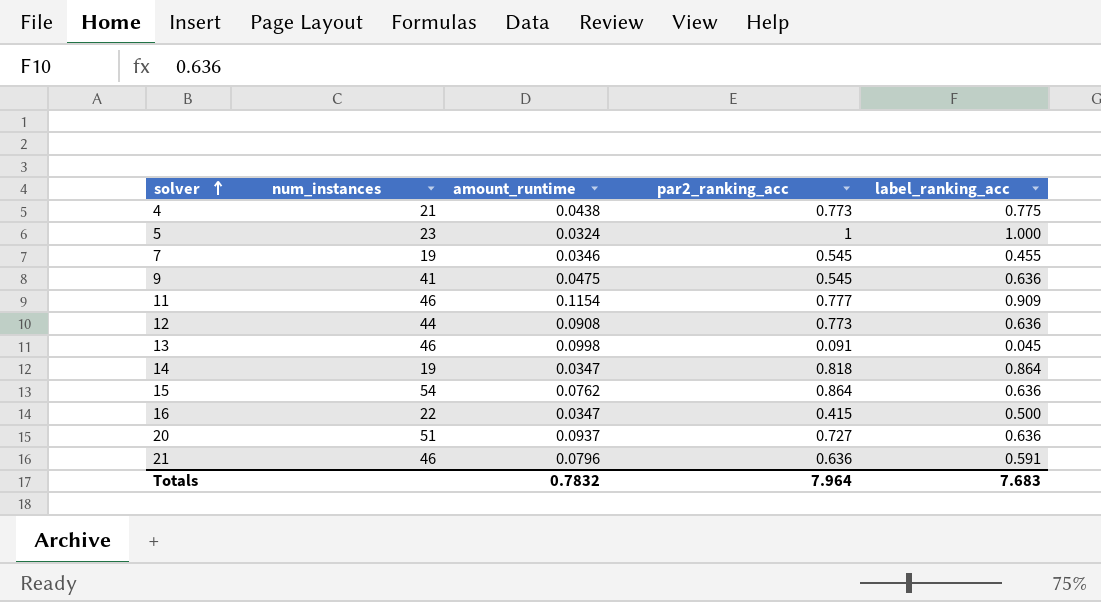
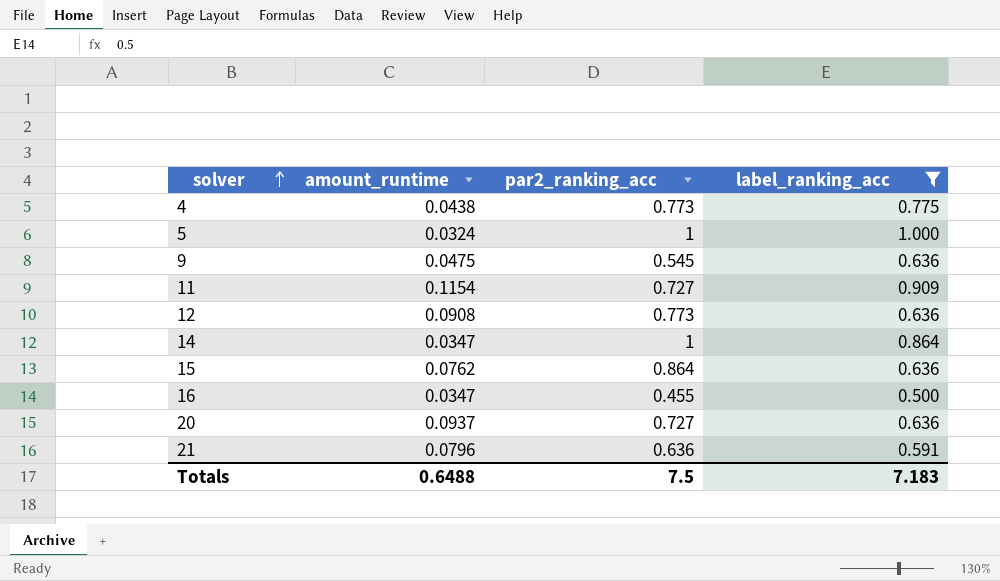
filter: none -> label_ranking_acc >= 0.500
column num_instances | position: 2 -> none
11 | par2_ranking_acc: 0.777 -> 0.727
14 | par2_ranking_acc: 0.818 -> 1
16 | par2_ranking_acc: 0.415 -> 0.455
Totals | amount_runtime: 0.7832 -> 0.6488
Totals | par2_ranking_acc: 7.964 -> 7.5
Totals | label_ranking_acc: 7.683 -> 7.183

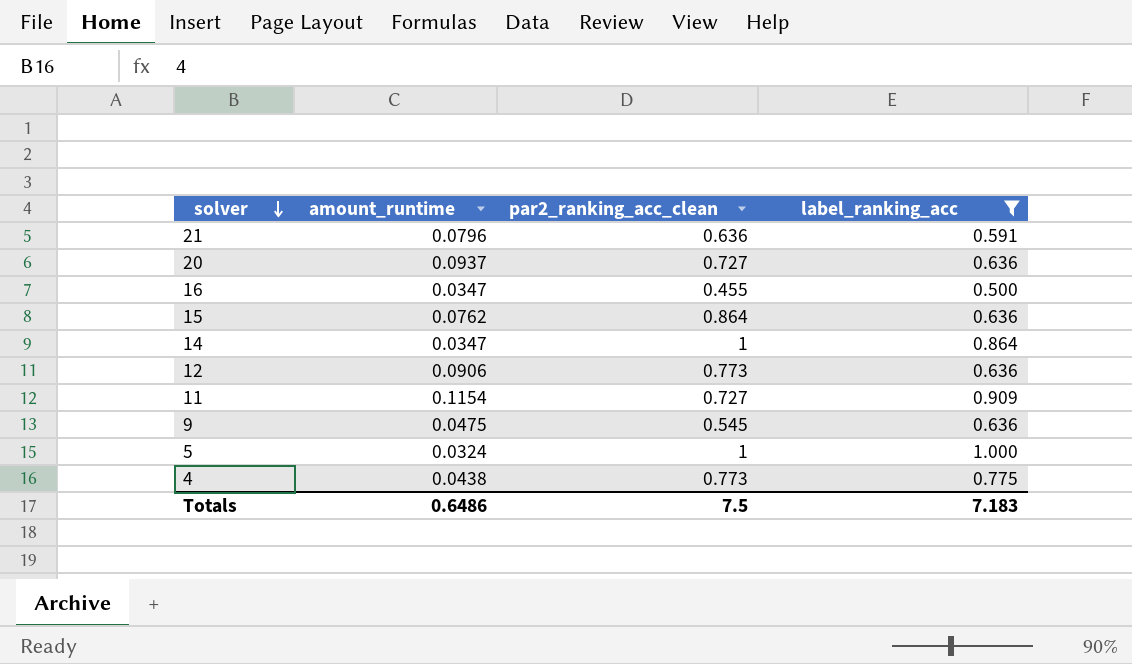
row order: solver ascending -> solver descending
column name: par2_ranking_acc -> par2_ranking_acc_clean
12 | amount_runtime: 0.0908 -> 0.0906
Totals | amount_runtime: 0.6488 -> 0.6486

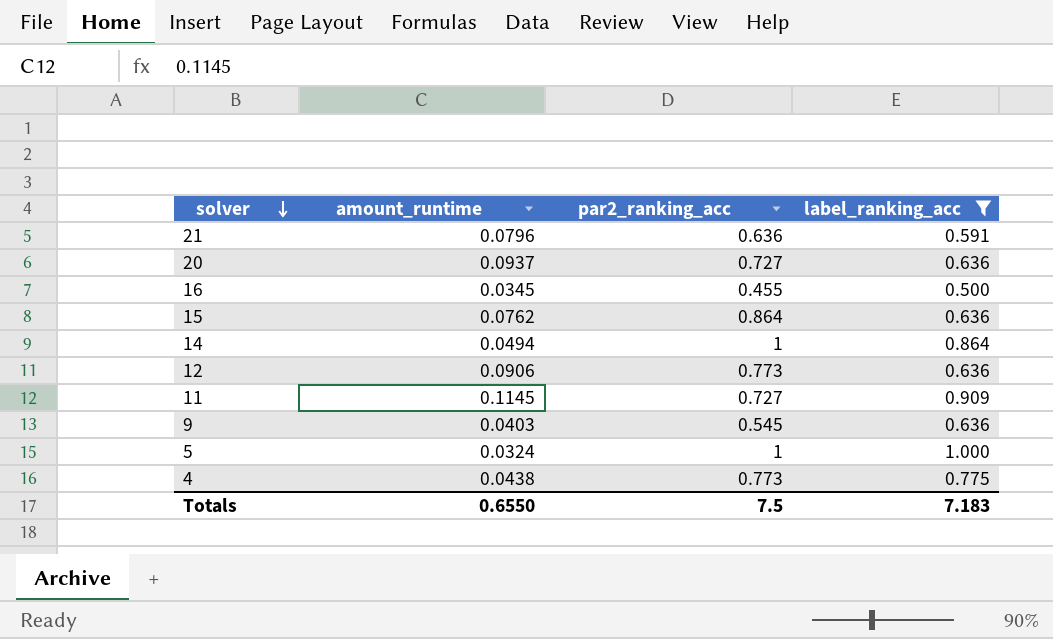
column name: par2_ranking_acc_clean -> par2_ranking_acc
16 | amount_runtime: 0.0347 -> 0.0345
14 | amount_runtime: 0.0347 -> 0.0494
11 | amount_runtime: 0.1154 -> 0.1145
9 | amount_runtime: 0.0475 -> 0.0403
Totals | amount_runtime: 0.6486 -> 0.6550

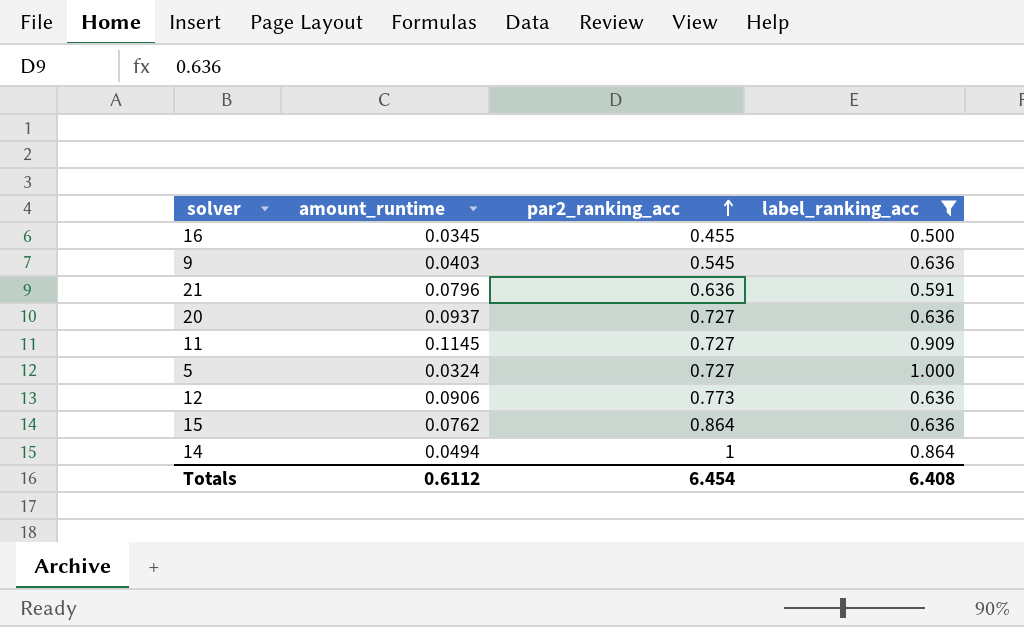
row order: solver descending -> par2_ranking_acc ascending
row 4: 0.0438 | 0.773 | 0.775 -> none
5 | par2_ranking_acc: 1 -> 0.727
Totals | amount_runtime: 0.6550 -> 0.6112
Totals | par2_ranking_acc: 7.5 -> 6.454
Totals | label_ranking_acc: 7.183 -> 6.408

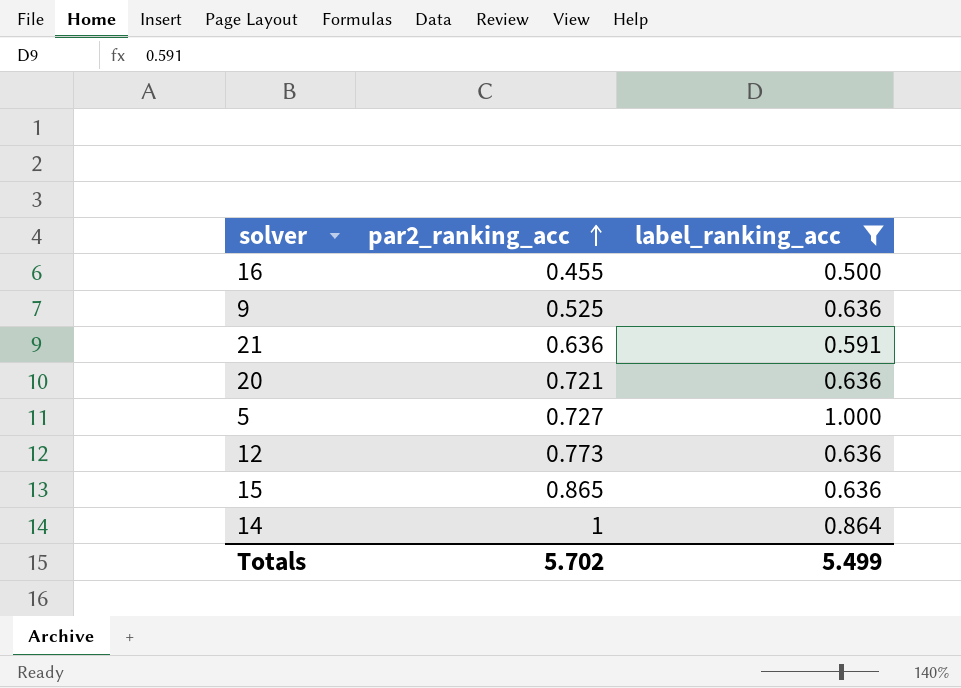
column amount_runtime | position: 2 -> none
row 11: 0.1145 | 0.727 | 0.909 -> none
9 | par2_ranking_acc: 0.545 -> 0.525
20 | par2_ranking_acc: 0.727 -> 0.721
15 | par2_ranking_acc: 0.864 -> 0.865
Totals | par2_ranking_acc: 6.454 -> 5.702
Totals | label_ranking_acc: 6.408 -> 5.499

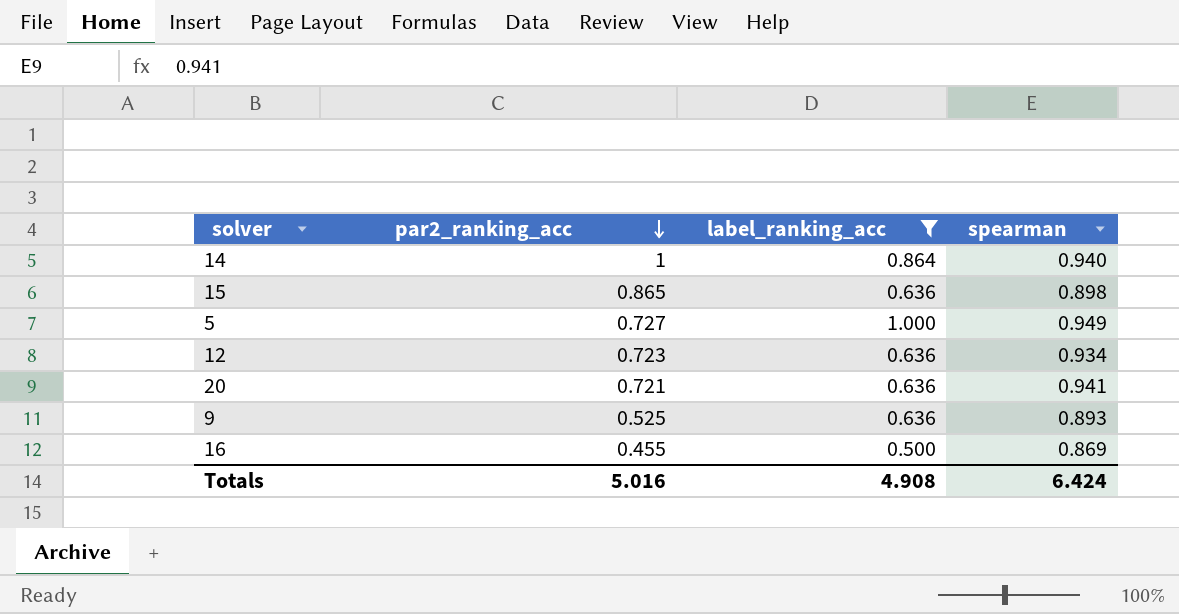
row order: par2_ranking_acc ascending -> par2_ranking_acc descending
column spearman | position: none -> 4
row 21: 0.636 | 0.591 -> none
12 | par2_ranking_acc: 0.773 -> 0.723
Totals | par2_ranking_acc: 5.702 -> 5.016
Totals | label_ranking_acc: 5.499 -> 4.908

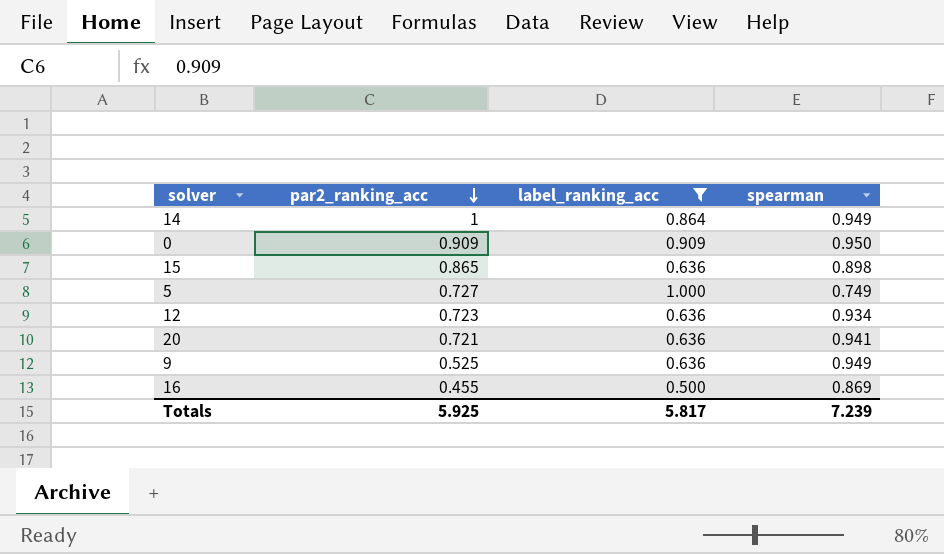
14 | spearman: 0.940 -> 0.949
row 0: none -> 0.909 | 0.909 | 0.950
5 | spearman: 0.949 -> 0.749
9 | spearman: 0.893 -> 0.949
Totals | par2_ranking_acc: 5.016 -> 5.925
Totals | label_ranking_acc: 4.908 -> 5.817
Totals | spearman: 6.424 -> 7.239

